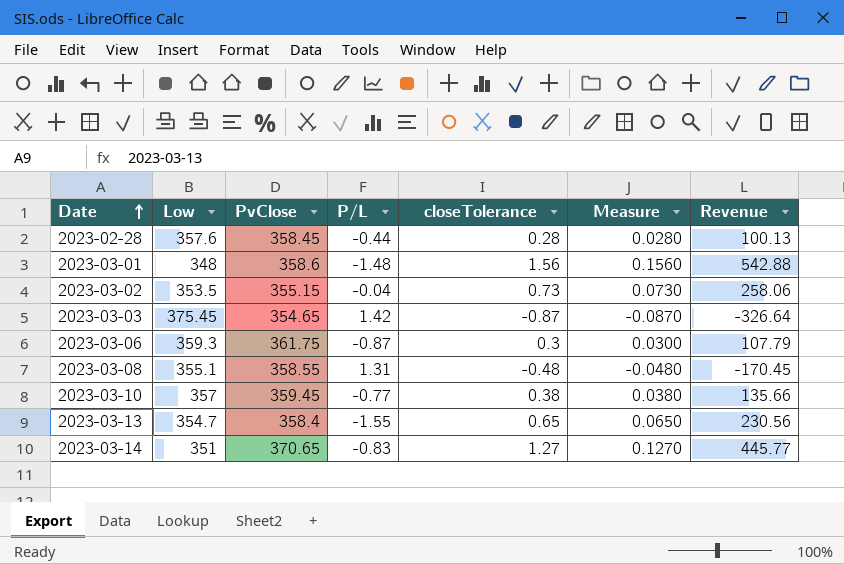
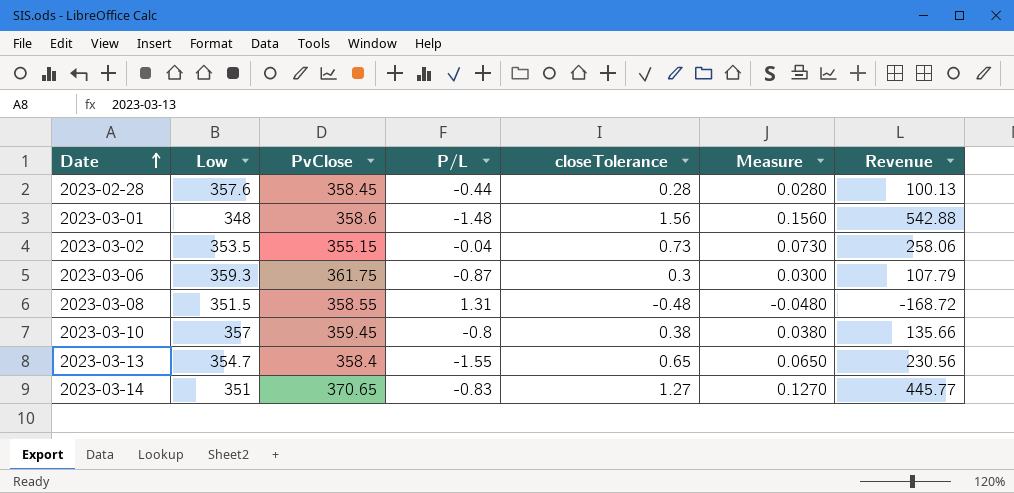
row 2023-03-03: 375.45 | 354.65 | 1.42 | -0.87 | -0.0870 | -326.64 -> none
2023-03-08 | Low: 355.1 -> 351.5
2023-03-08 | Revenue: -170.45 -> -168.72
2023-03-10 | P/L: -0.77 -> -0.8

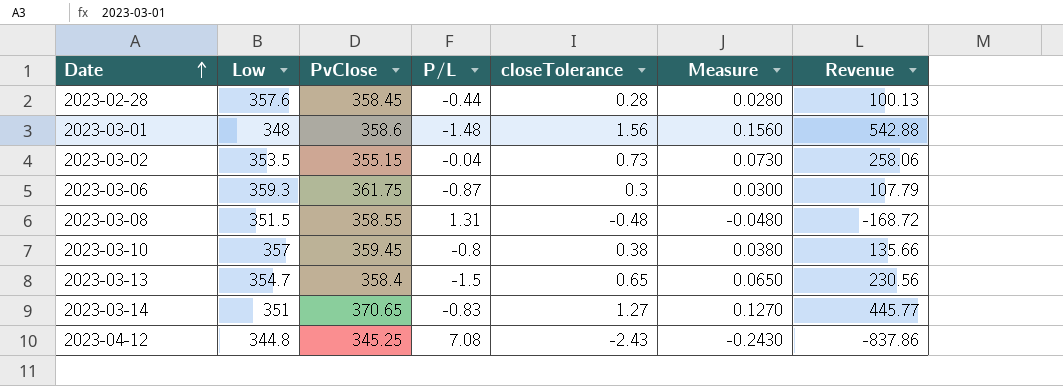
2023-03-13 | P/L: -1.55 -> -1.5
row 2023-04-12: none -> 344.8 | 345.25 | 7.08 | -2.43 | -0.2430 | -837.86

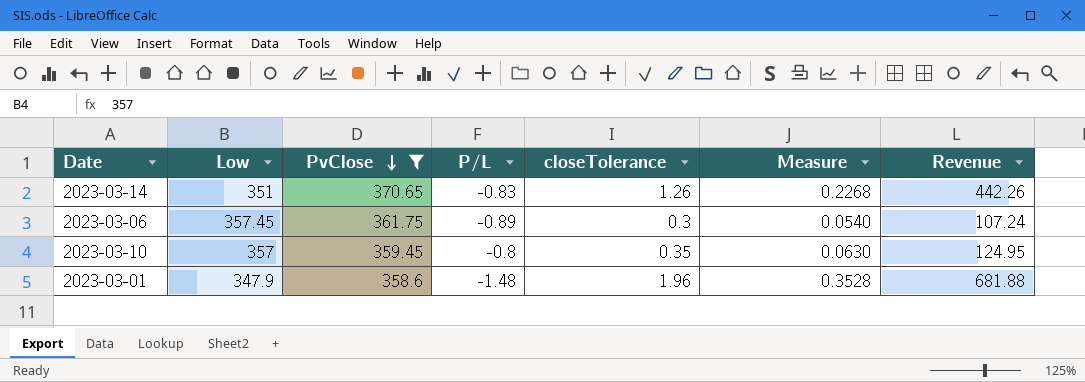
filter: none -> PvClose >= 358.6
row order: Date ascending -> PvClose descending
column Measure | formula: [closeTolerance] * 0.1 -> [closeTolerance] * 0.18
2023-03-14 | closeTolerance: 1.27 -> 1.26
2023-03-14 | Revenue: 445.77 -> 442.26
2023-03-06 | Low: 359.3 -> 357.45
2023-03-06 | P/L: -0.87 -> -0.89
2023-03-06 | Revenue: 107.79 -> 107.24
2023-03-10 | closeTolerance: 0.38 -> 0.35
2023-03-10 | Revenue: 135.66 -> 124.95
2023-03-01 | Low: 348 -> 347.9
2023-03-01 | closeTolerance: 1.56 -> 1.96
2023-03-01 | Revenue: 542.88 -> 681.88

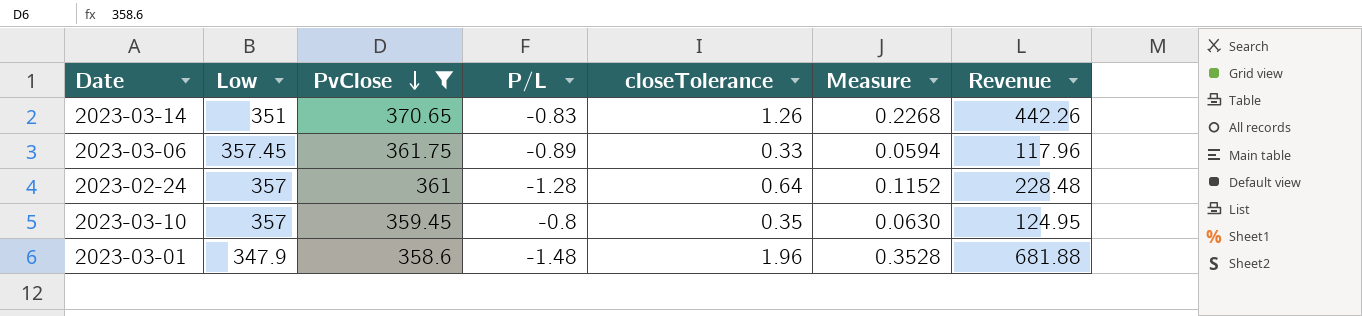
2023-03-06 | closeTolerance: 0.3 -> 0.33
2023-03-06 | Measure: 0.0540 -> 0.0594
2023-03-06 | Revenue: 107.24 -> 117.96
row 2023-02-24: none -> 357 | 361 | -1.28 | 0.64 | 0.1152 | 228.48

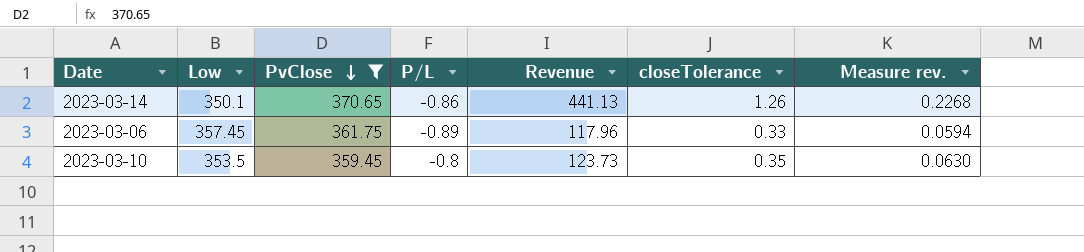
column Revenue | position: 7 -> 5
column name: Measure -> Measure rev.
row 2023-02-24: 357 | 361 | -1.28 | 0.64 | 0.1152 | 228.48 -> none
row 2023-03-01: 347.9 | 358.6 | -1.48 | 1.96 | 0.3528 | 681.88 -> none
2023-03-14 | Low: 351 -> 350.1
2023-03-14 | P/L: -0.83 -> -0.86
2023-03-14 | Revenue: 442.26 -> 441.13
2023-03-10 | Low: 357 -> 353.5
2023-03-10 | Revenue: 124.95 -> 123.73

